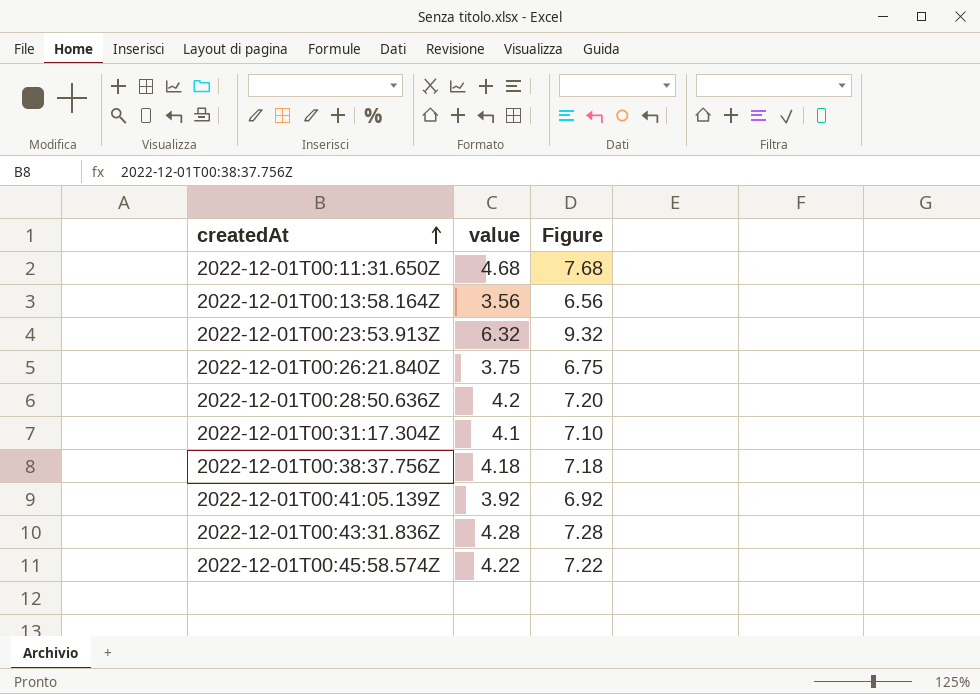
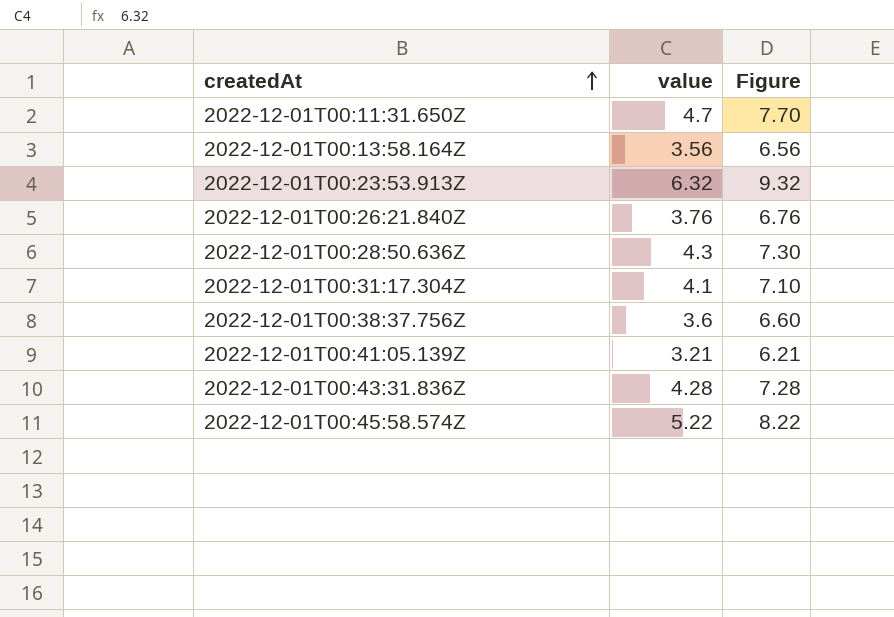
2022-12-01T00:11:31.650Z | value: 4.68 -> 4.7
2022-12-01T00:11:31.650Z | Figure: 7.68 -> 7.70
2022-12-01T00:26:21.840Z | value: 3.75 -> 3.76
2022-12-01T00:26:21.840Z | Figure: 6.75 -> 6.76
2022-12-01T00:28:50.636Z | value: 4.2 -> 4.3
2022-12-01T00:28:50.636Z | Figure: 7.20 -> 7.30
2022-12-01T00:38:37.756Z | value: 4.18 -> 3.6
2022-12-01T00:38:37.756Z | Figure: 7.18 -> 6.60
2022-12-01T00:41:05.139Z | value: 3.92 -> 3.21
2022-12-01T00:41:05.139Z | Figure: 6.92 -> 6.21
2022-12-01T00:45:58.574Z | value: 4.22 -> 5.22
2022-12-01T00:45:58.574Z | Figure: 7.22 -> 8.22

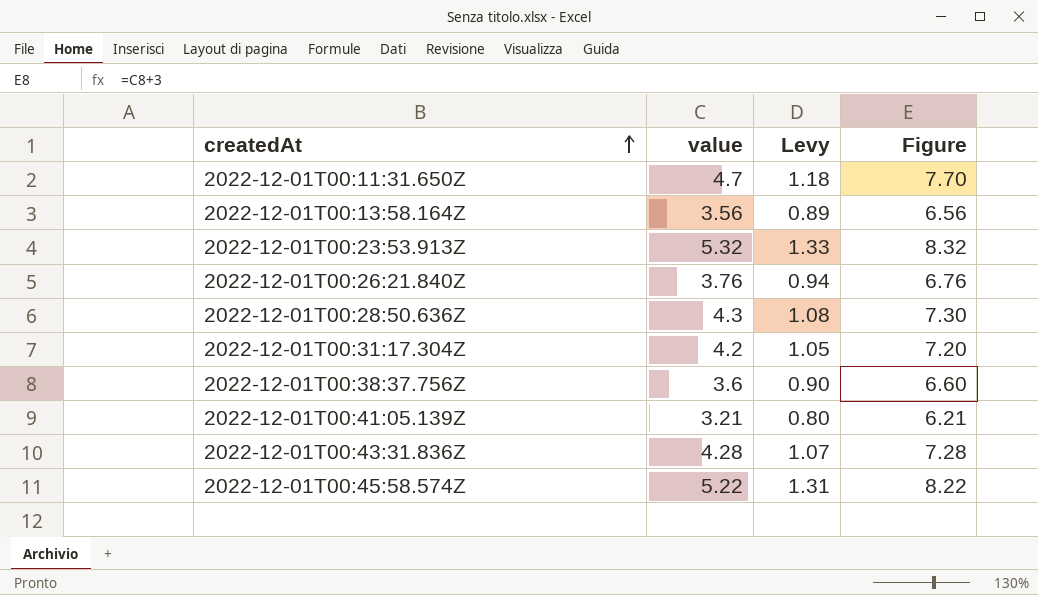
column Levy | formula: none -> [value] * 0.25
2022-12-01T00:23:53.913Z | value: 6.32 -> 5.32
2022-12-01T00:23:53.913Z | Figure: 9.32 -> 8.32
2022-12-01T00:31:17.304Z | value: 4.1 -> 4.2
2022-12-01T00:31:17.304Z | Figure: 7.10 -> 7.20

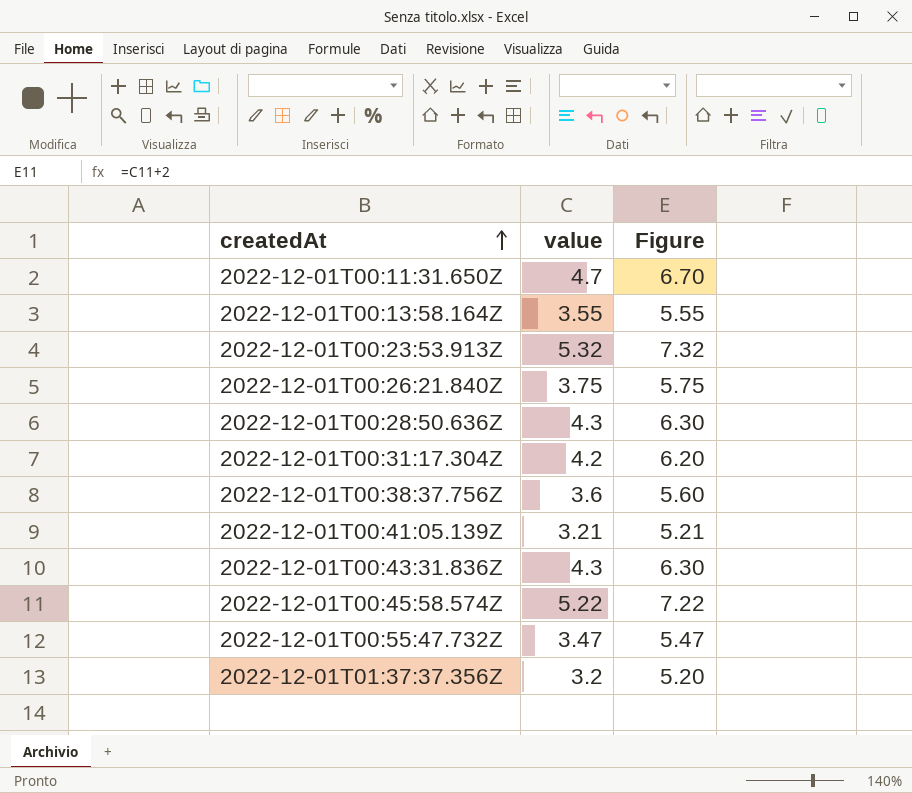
column Levy | formula: [value] * 0.25 -> none
column Figure | formula: [value] + 3 -> [value] + 2
2022-12-01T00:13:58.164Z | value: 3.56 -> 3.55
2022-12-01T00:26:21.840Z | value: 3.76 -> 3.75
2022-12-01T00:43:31.836Z | value: 4.28 -> 4.3
row 2022-12-01T00:55:47.732Z: none -> 3.47 | 5.47
row 2022-12-01T01:37:37.356Z: none -> 3.2 | 5.20

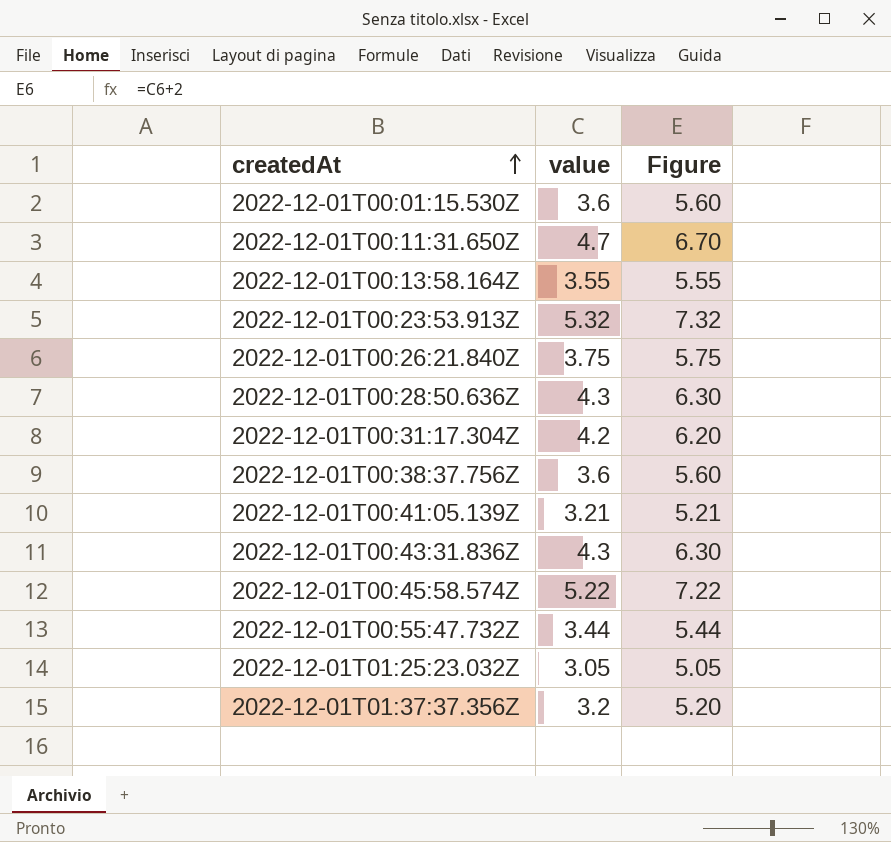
row 2022-12-01T00:01:15.530Z: none -> 3.6 | 5.60
2022-12-01T00:55:47.732Z | value: 3.47 -> 3.44
2022-12-01T00:55:47.732Z | Figure: 5.47 -> 5.44
row 2022-12-01T01:25:23.032Z: none -> 3.05 | 5.05

